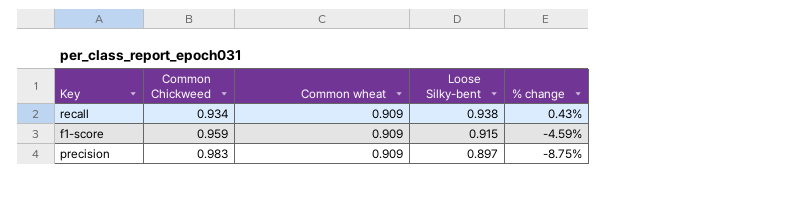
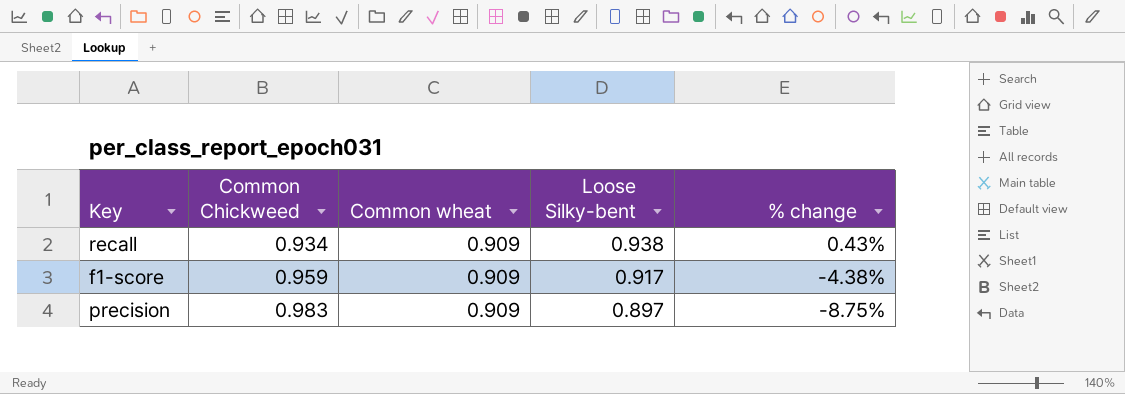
f1-score | Loose Silky-bent: 0.915 -> 0.917
f1-score | % change: -4.59% -> -4.38%

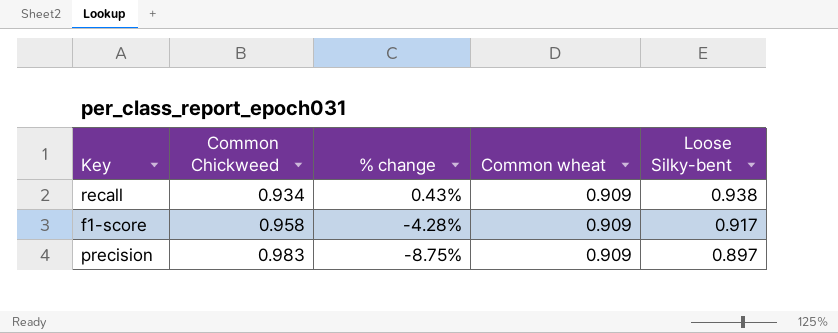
column % change | position: 5 -> 3
f1-score | Common Chickweed: 0.959 -> 0.958
f1-score | % change: -4.38% -> -4.28%

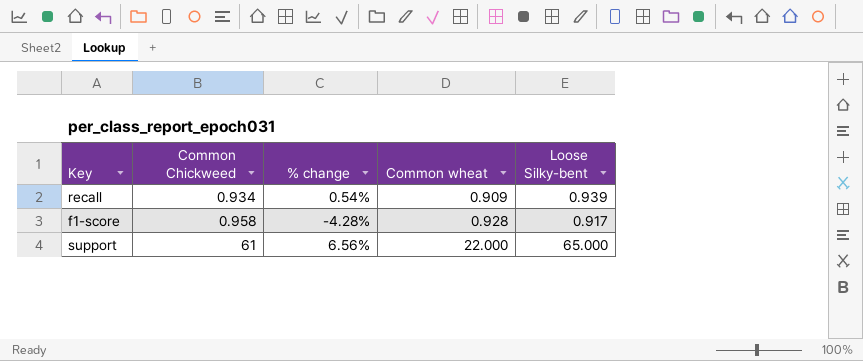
row precision: 0.983 | -8.75% | 0.909 | 0.897 -> none
recall | % change: 0.43% -> 0.54%
recall | Loose Silky-bent: 0.938 -> 0.939
f1-score | Common wheat: 0.909 -> 0.928
row support: none -> 61 | 6.56% | 22.000 | 65.000

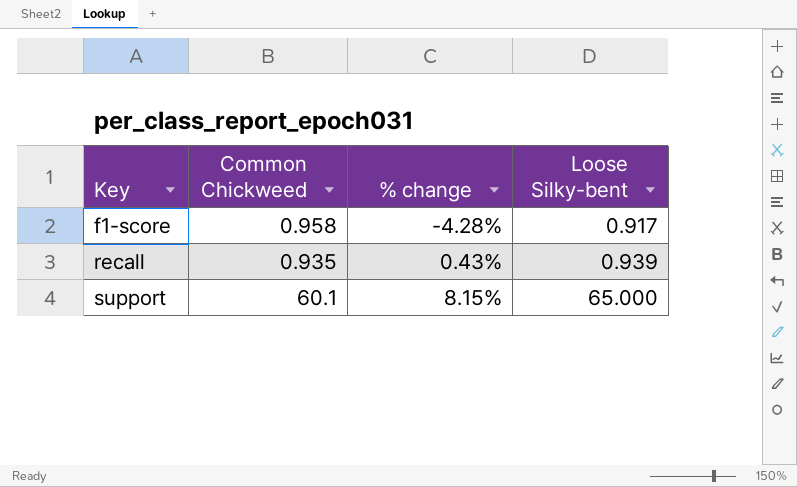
row order: Common Chickweed ascending -> Key ascending
column Common wheat | position: 4 -> none
recall | Common Chickweed: 0.934 -> 0.935
recall | % change: 0.54% -> 0.43%
support | Common Chickweed: 61 -> 60.1
support | % change: 6.56% -> 8.15%

